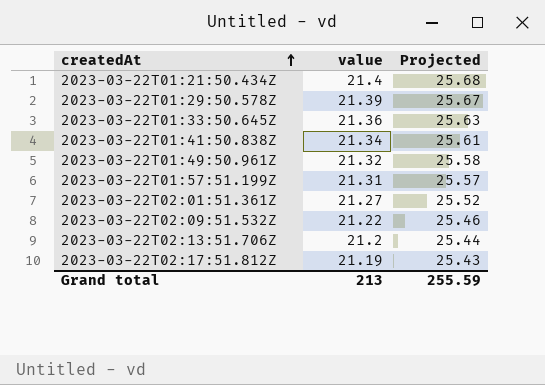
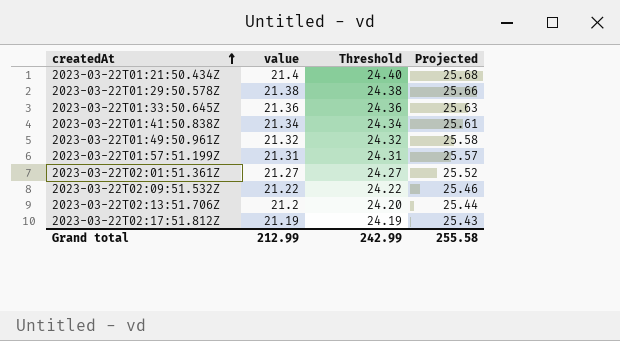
column Threshold | formula: none -> [value] + 3
2023-03-22T01:29:50.578Z | value: 21.39 -> 21.38
2023-03-22T01:29:50.578Z | Projected: 25.67 -> 25.66
Grand total | value: 213 -> 212.99
Grand total | Projected: 255.59 -> 255.58

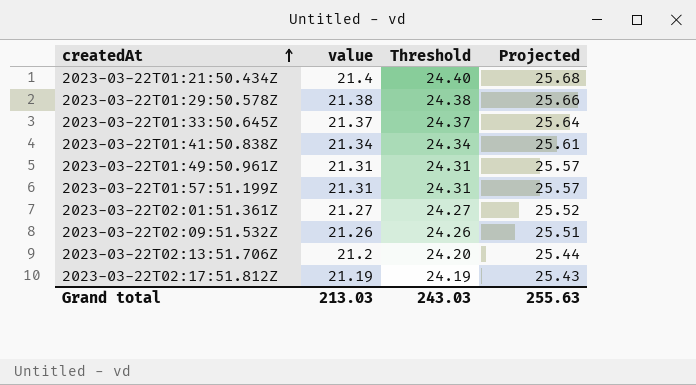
2023-03-22T01:33:50.645Z | value: 21.36 -> 21.37
2023-03-22T01:33:50.645Z | Threshold: 24.36 -> 24.37
2023-03-22T01:33:50.645Z | Projected: 25.63 -> 25.64
2023-03-22T01:49:50.961Z | value: 21.32 -> 21.31
2023-03-22T01:49:50.961Z | Threshold: 24.32 -> 24.31
2023-03-22T01:49:50.961Z | Projected: 25.58 -> 25.57
2023-03-22T02:09:51.532Z | value: 21.22 -> 21.26
2023-03-22T02:09:51.532Z | Threshold: 24.22 -> 24.26
2023-03-22T02:09:51.532Z | Projected: 25.46 -> 25.51
Grand total | value: 212.99 -> 213.03
Grand total | Threshold: 242.99 -> 243.03
Grand total | Projected: 255.58 -> 255.63

